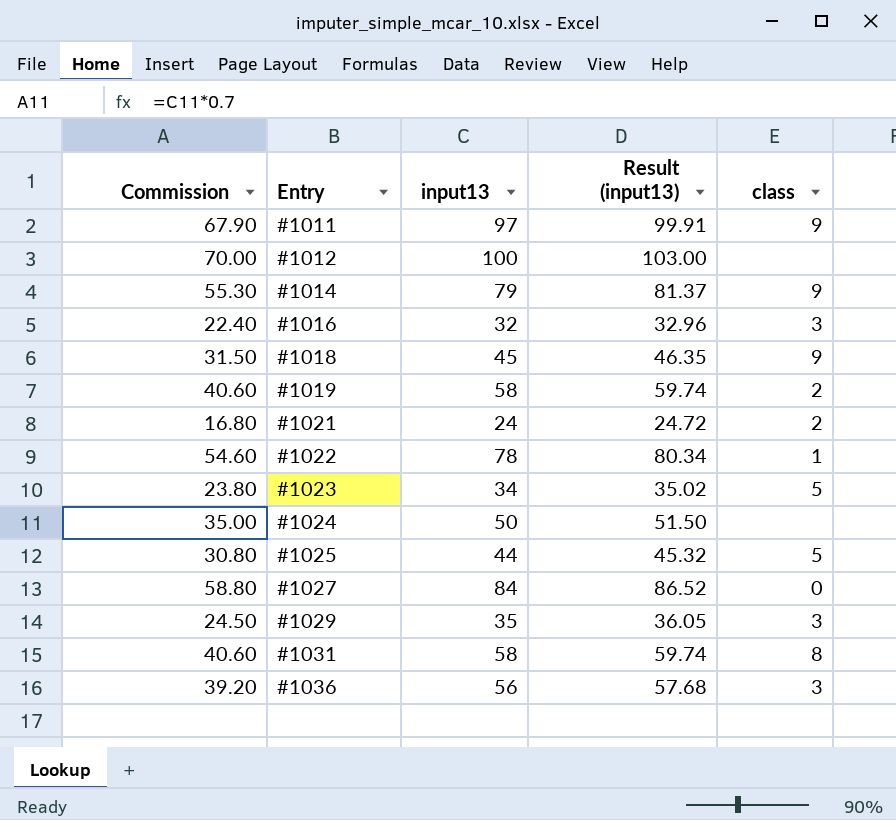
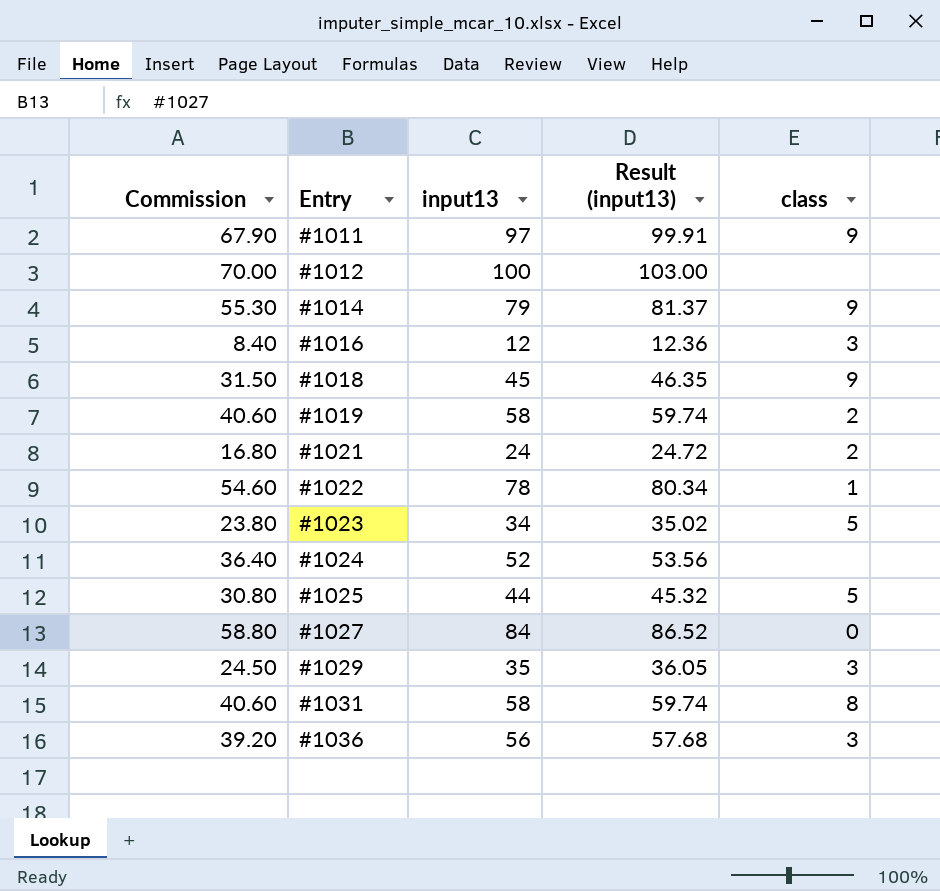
#1016 | Commission: 22.40 -> 8.40
#1016 | input13: 32 -> 12
#1016 | Result (input13): 32.96 -> 12.36
#1024 | Commission: 35.00 -> 36.40
#1024 | input13: 50 -> 52
#1024 | Result (input13): 51.50 -> 53.56

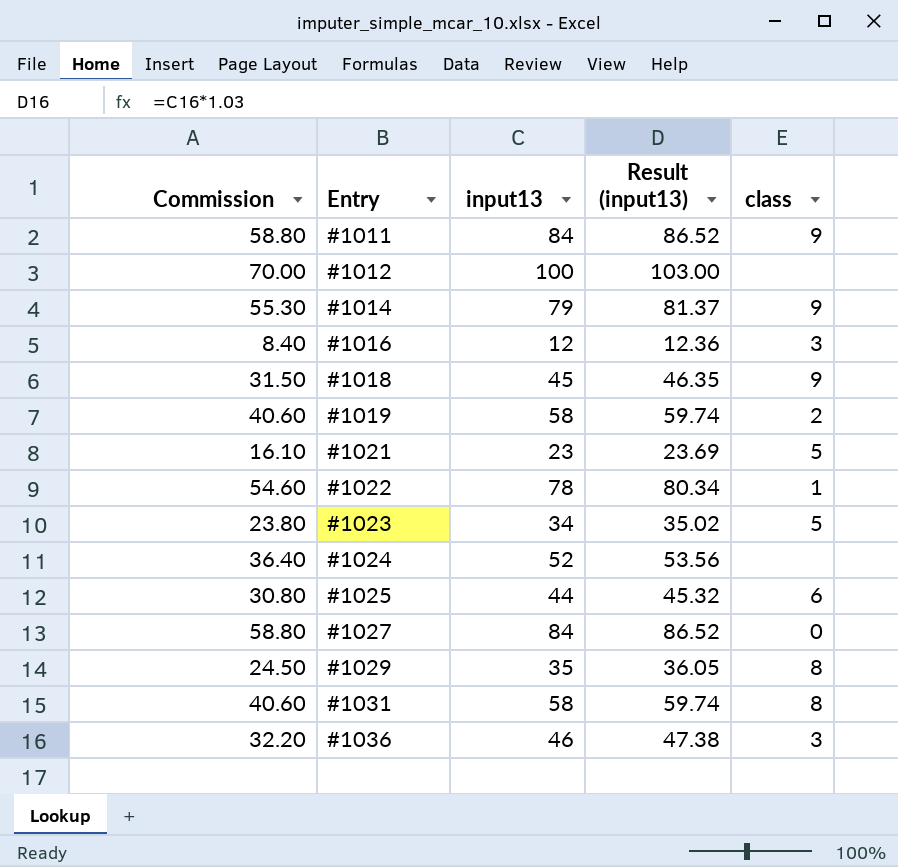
#1011 | Commission: 67.90 -> 58.80
#1011 | input13: 97 -> 84
#1011 | Result (input13): 99.91 -> 86.52
#1021 | Commission: 16.80 -> 16.10
#1021 | input13: 24 -> 23
#1021 | Result (input13): 24.72 -> 23.69
#1021 | class: 2 -> 5
#1025 | class: 5 -> 6
#1029 | class: 3 -> 8
#1036 | Commission: 39.20 -> 32.20
#1036 | input13: 56 -> 46
#1036 | Result (input13): 57.68 -> 47.38

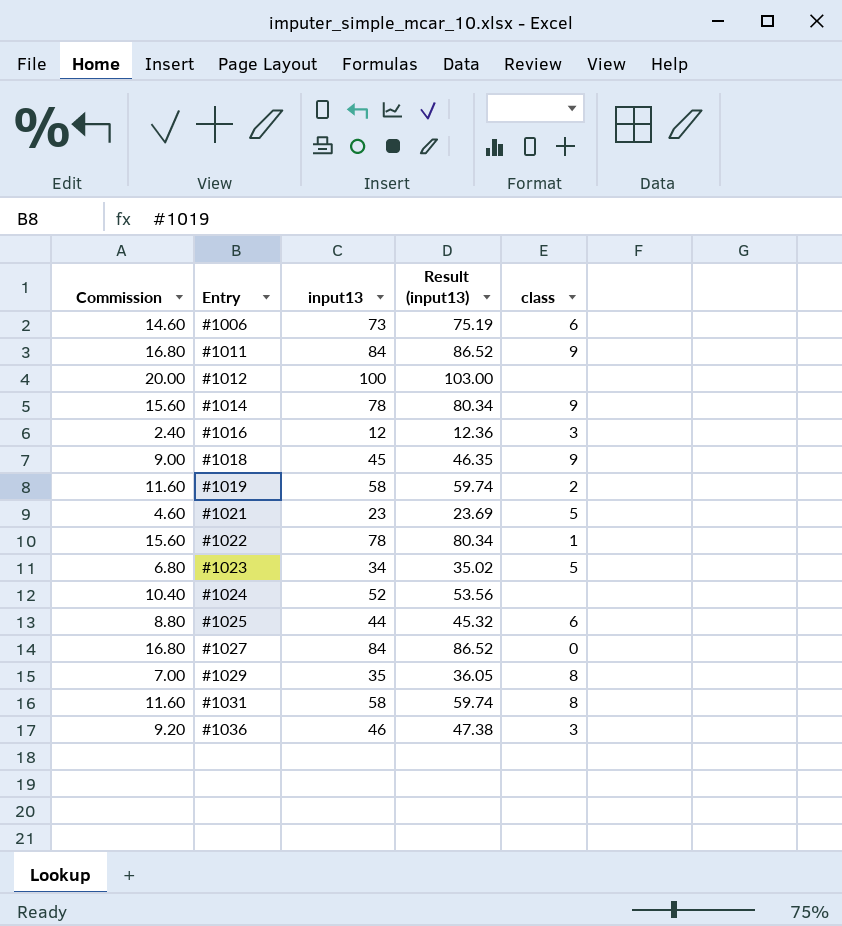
column Commission | formula: [input13] * 0.7 -> [input13] * 0.2
row #1006: none -> 14.60 | 73 | 75.19 | 6
#1014 | input13: 79 -> 78
#1014 | Result (input13): 81.37 -> 80.34

